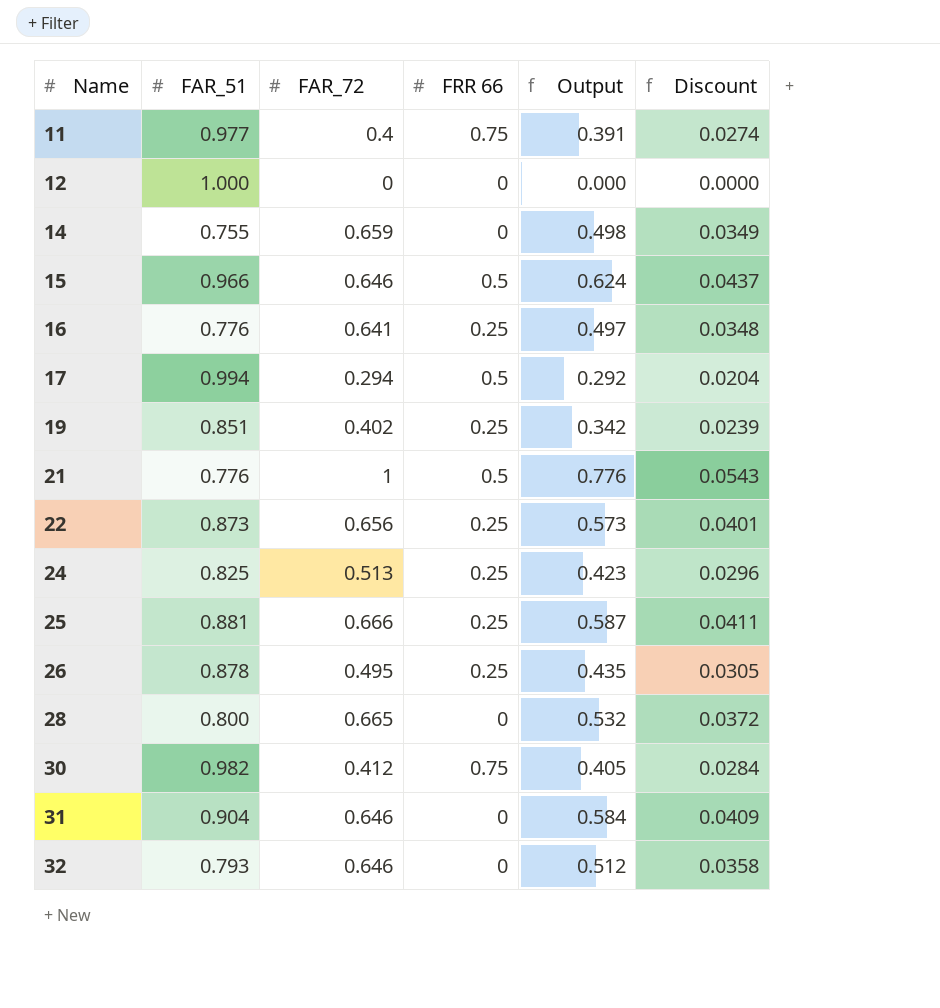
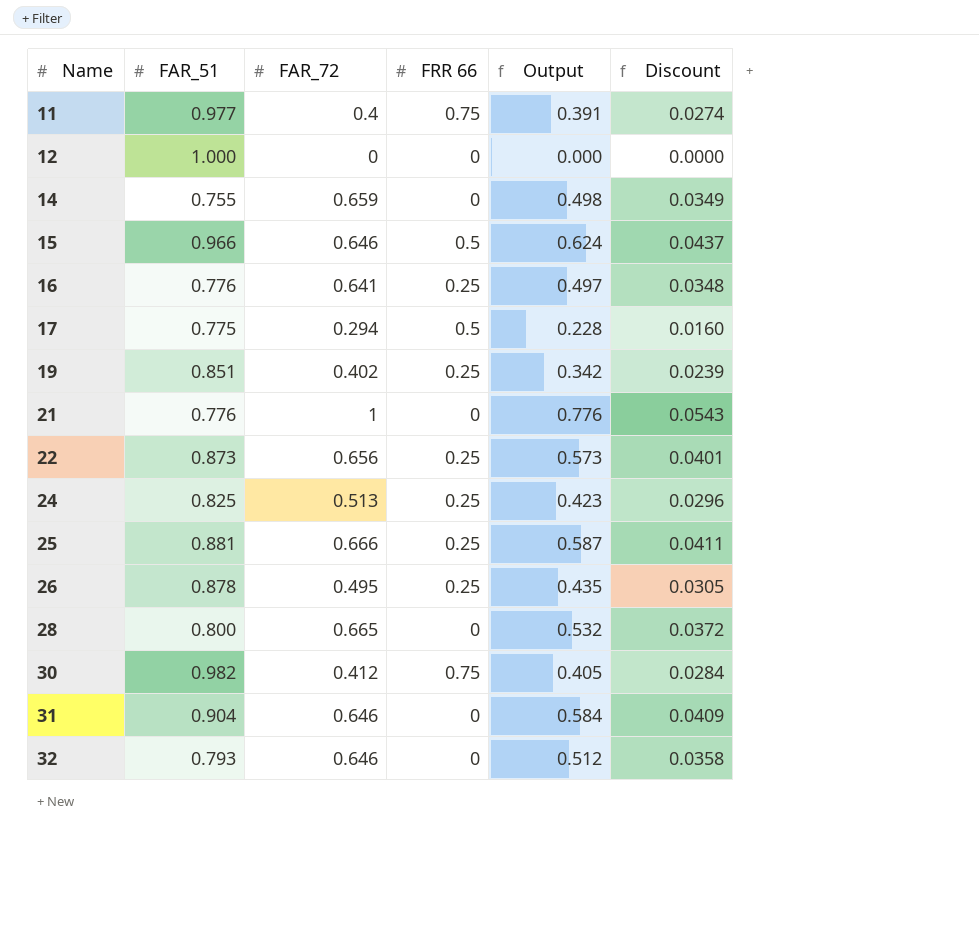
17 | FAR_51: 0.994 -> 0.775
17 | Output: 0.292 -> 0.228
17 | Discount: 0.0204 -> 0.0160
21 | FRR 66: 0.5 -> 0

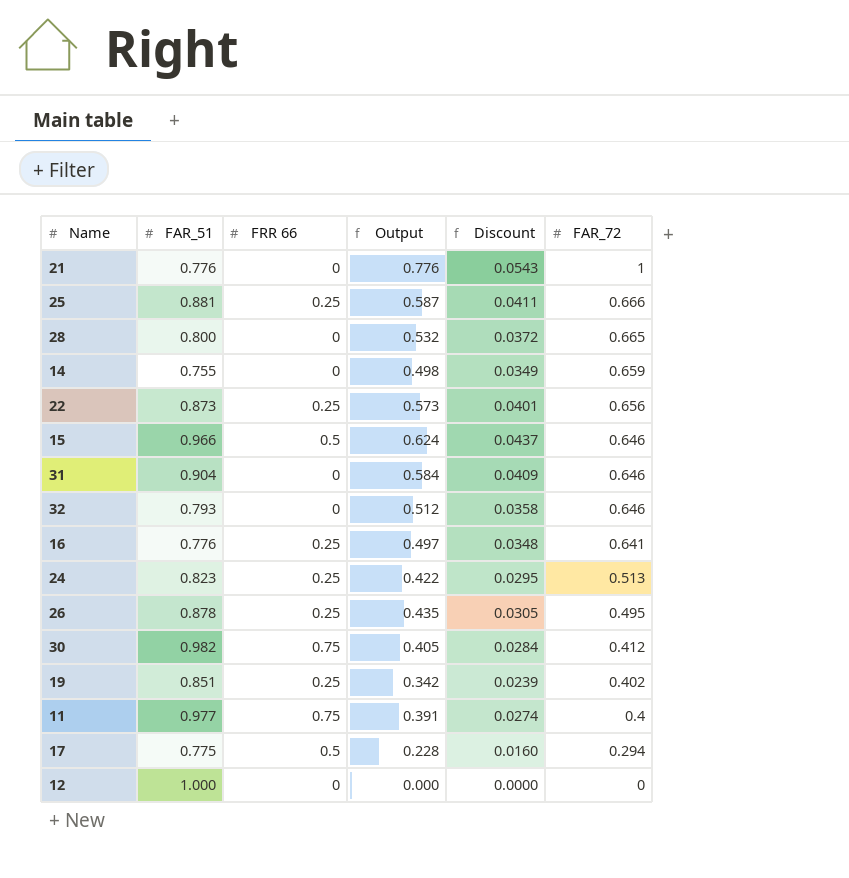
row order: Name ascending -> FAR_72 descending
column FAR_72 | position: 3 -> 6
24 | FAR_51: 0.825 -> 0.823
24 | Output: 0.423 -> 0.422
24 | Discount: 0.0296 -> 0.0295

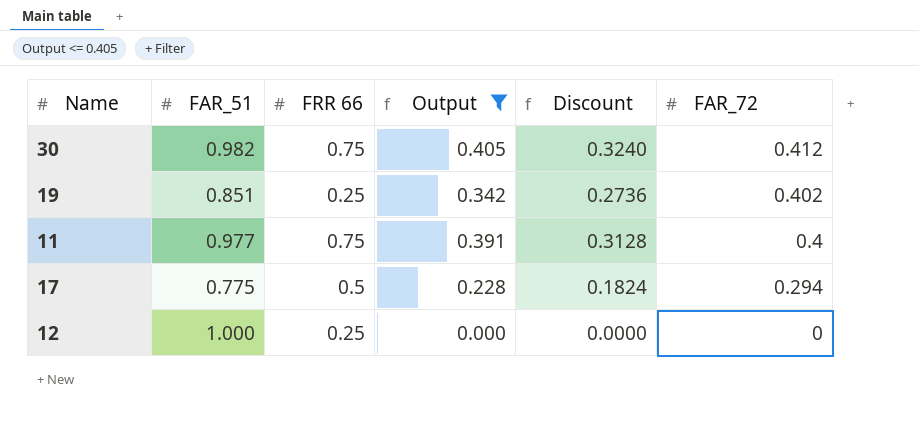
filter: none -> Output <= 0.405
column Discount | formula: [Output] * 0.07 -> [Output] * 0.8
12 | FRR 66: 0 -> 0.25

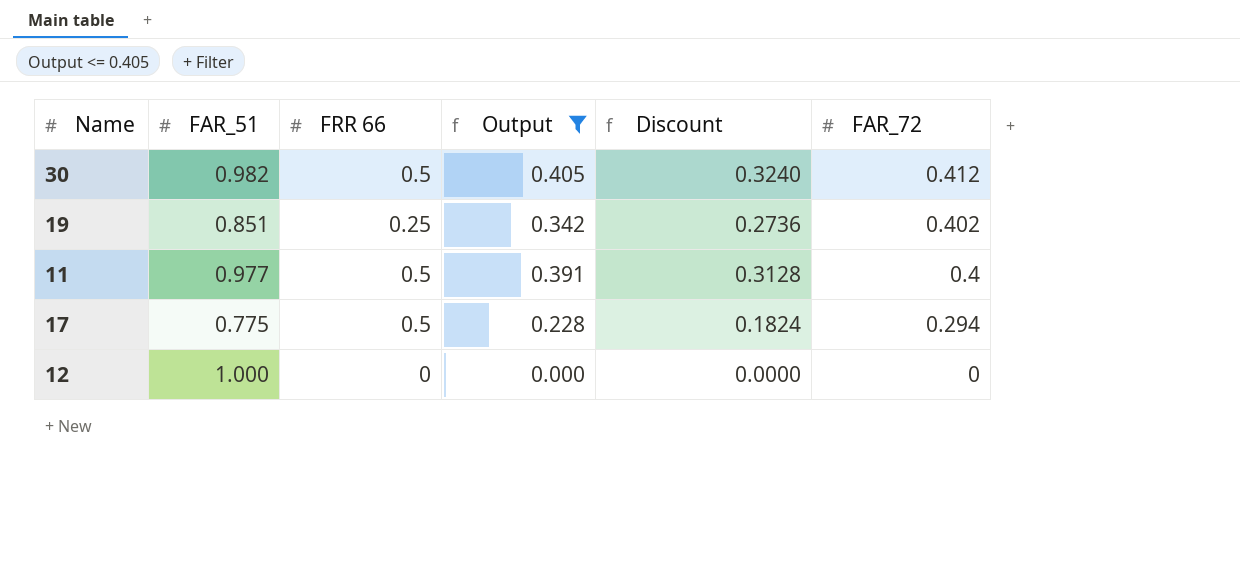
30 | FRR 66: 0.75 -> 0.5
11 | FRR 66: 0.75 -> 0.5
12 | FRR 66: 0.25 -> 0

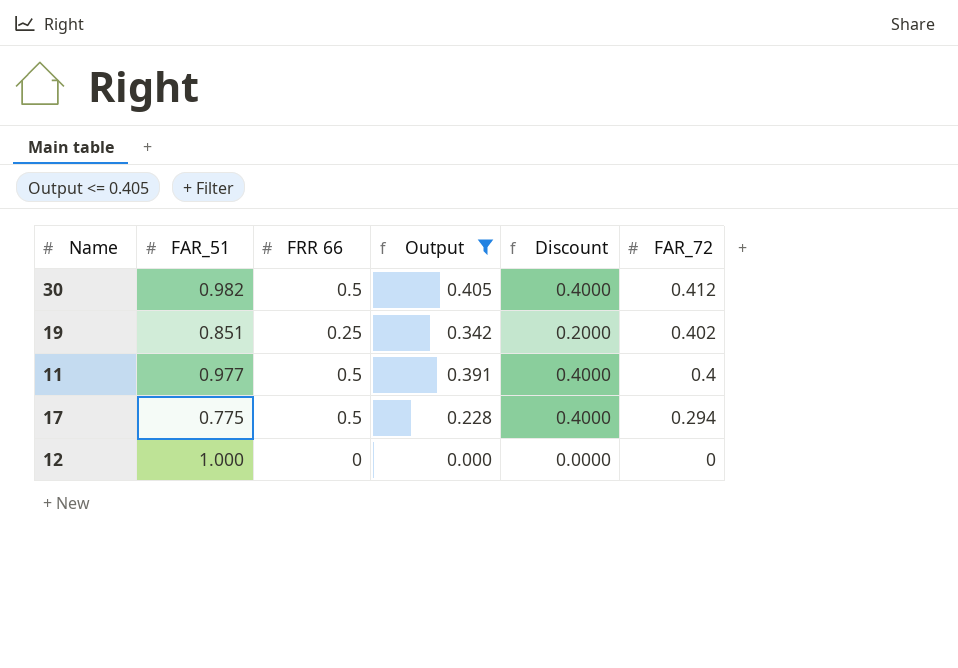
column Discount | formula: [Output] * 0.8 -> [FRR 66] * 0.8

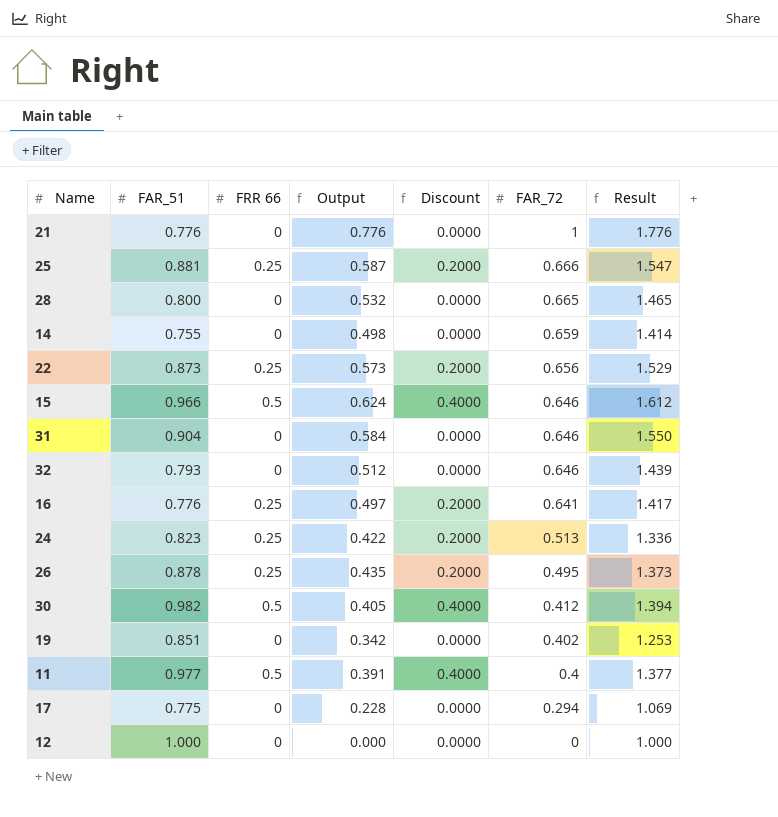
filter: Output <= 0.405 -> none
column Result | formula: none -> [FAR_51] + [FAR_72]
19 | FRR 66: 0.25 -> 0
19 | Discount: 0.2000 -> 0.0000
17 | FRR 66: 0.5 -> 0
17 | Discount: 0.4000 -> 0.0000

